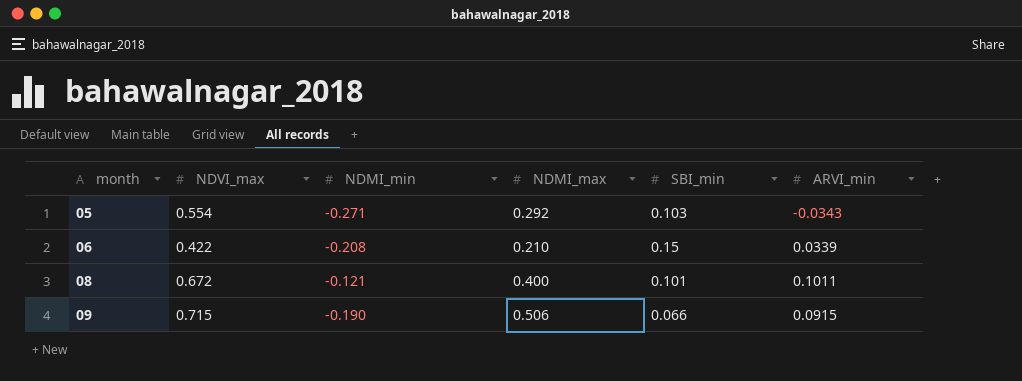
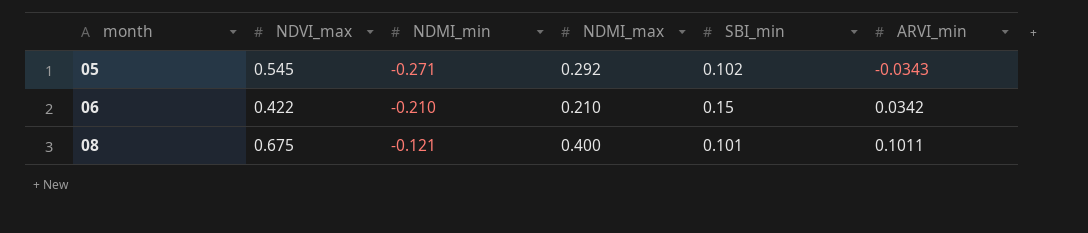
row 09: 0.715 | -0.190 | 0.506 | 0.066 | 0.0915 -> none
05 | NDVI_max: 0.554 -> 0.545
05 | SBI_min: 0.103 -> 0.102
06 | NDMI_min: -0.208 -> -0.210
06 | ARVI_min: 0.0339 -> 0.0342
08 | NDVI_max: 0.672 -> 0.675

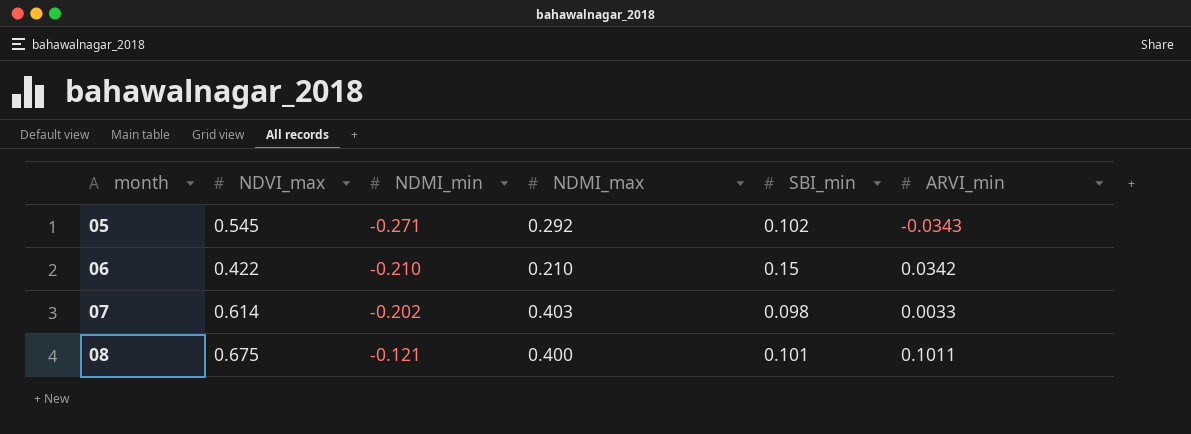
row 07: none -> 0.614 | -0.202 | 0.403 | 0.098 | 0.0033

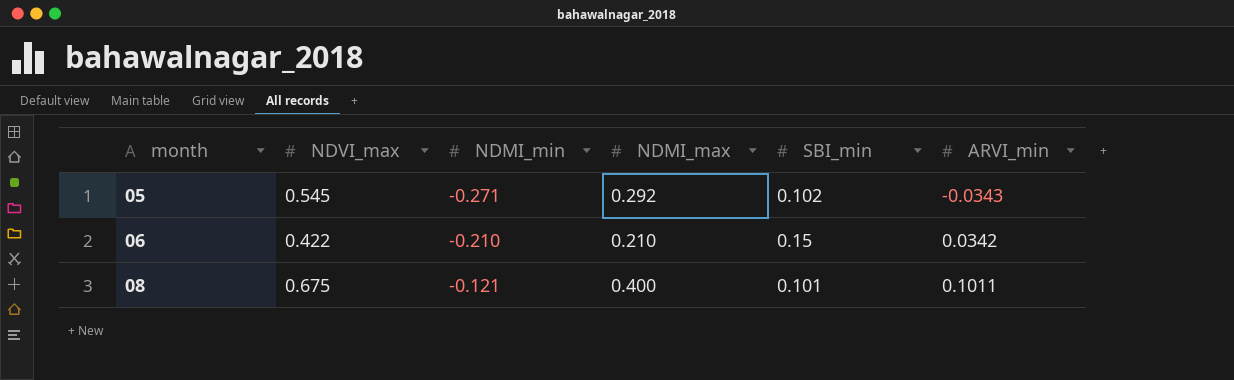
row 07: 0.614 | -0.202 | 0.403 | 0.098 | 0.0033 -> none

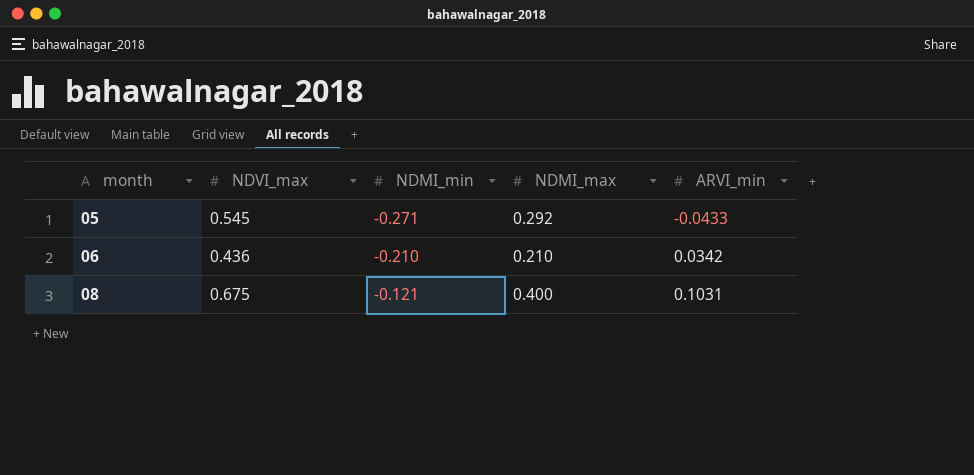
column SBI_min | position: 5 -> none
05 | ARVI_min: -0.0343 -> -0.0433
06 | NDVI_max: 0.422 -> 0.436
08 | ARVI_min: 0.1011 -> 0.1031

